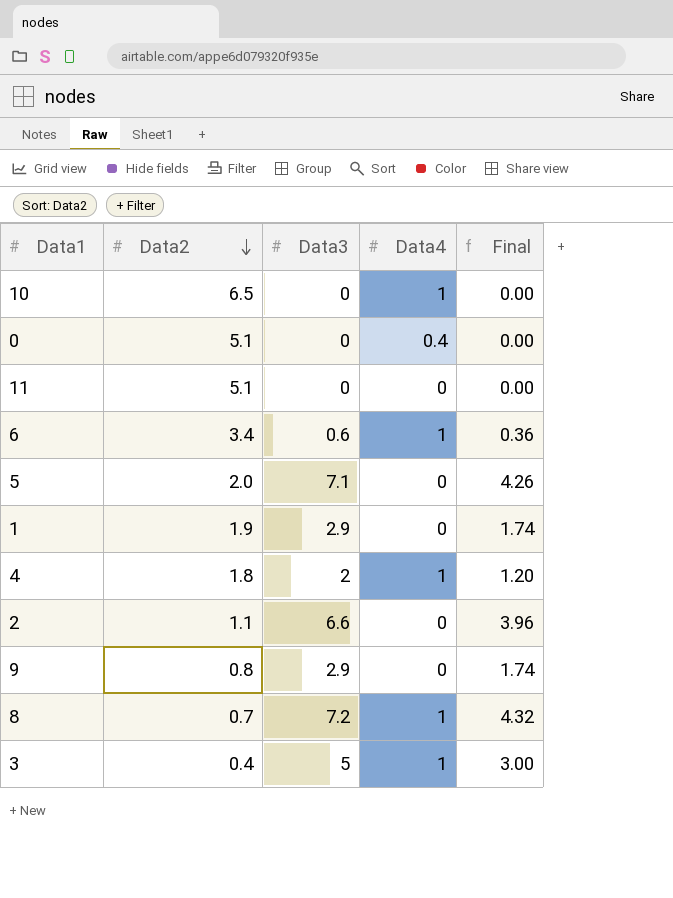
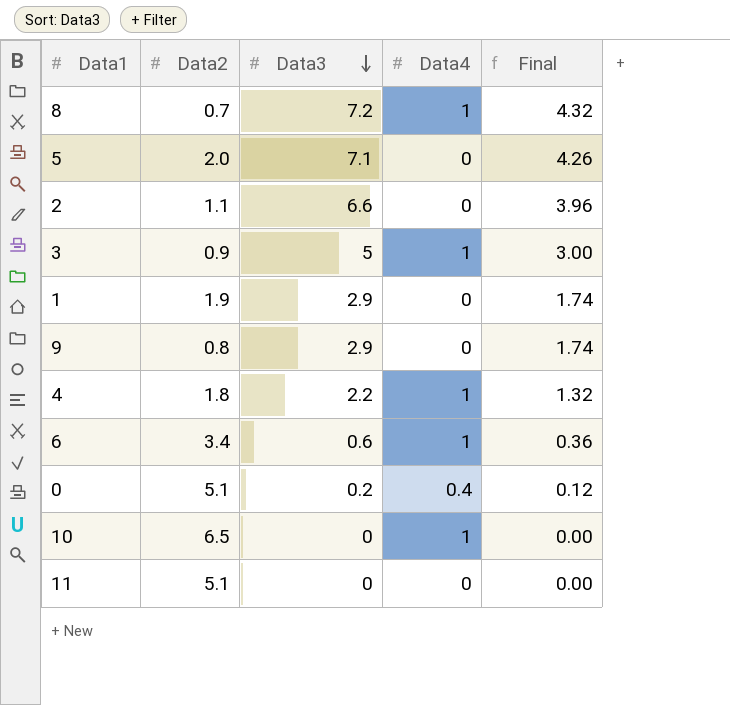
row order: Data2 descending -> Data3 descending
3 | Data2: 0.4 -> 0.9
4 | Data3: 2 -> 2.2
4 | Final: 1.20 -> 1.32
0 | Data3: 0 -> 0.2
0 | Final: 0.00 -> 0.12

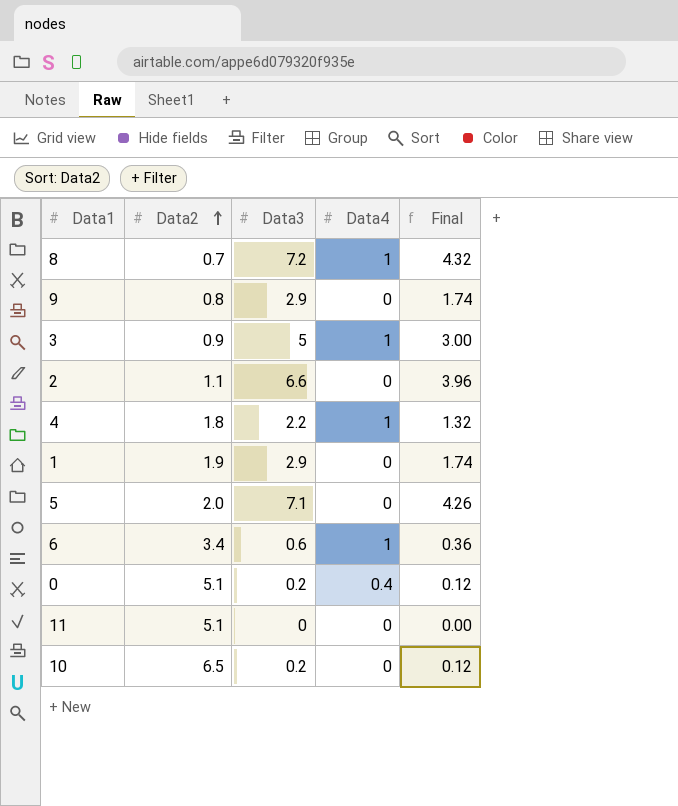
row order: Data3 descending -> Data2 ascending
10 | Data3: 0 -> 0.2
10 | Data4: 1 -> 0
10 | Final: 0.00 -> 0.12

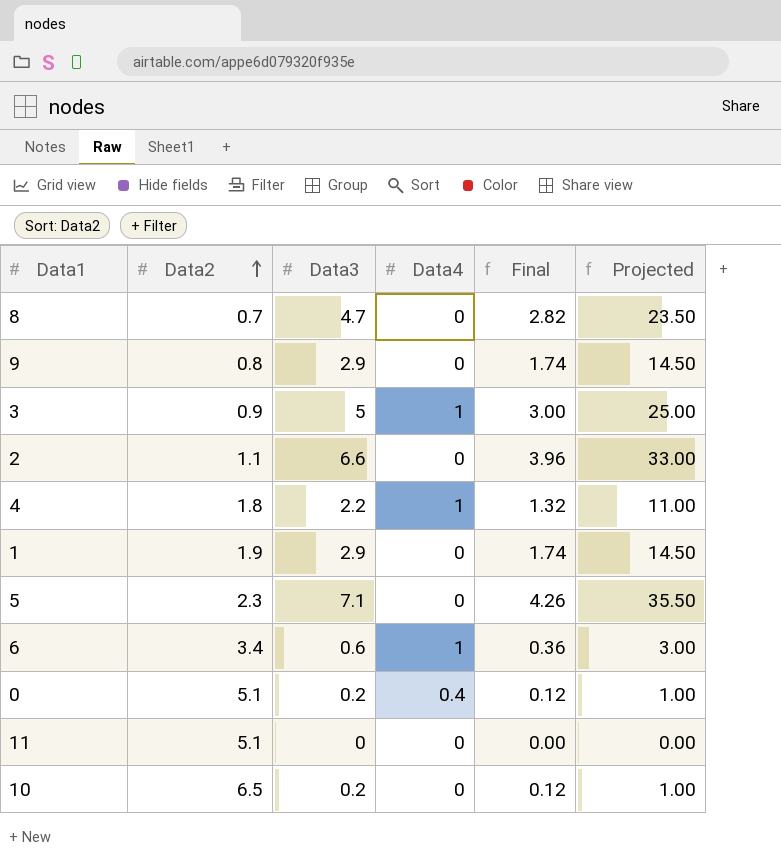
column Projected | formula: none -> [Data3] * 5
8 | Data3: 7.2 -> 4.7
8 | Data4: 1 -> 0
8 | Final: 4.32 -> 2.82
5 | Data2: 2.0 -> 2.3

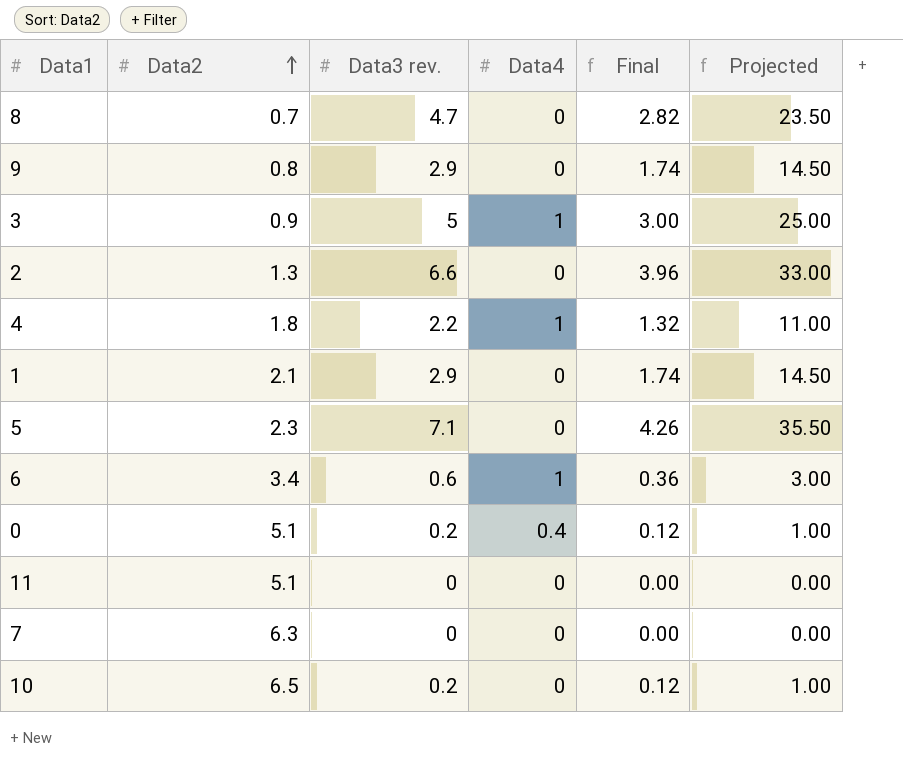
column name: Data3 -> Data3 rev.
2 | Data2: 1.1 -> 1.3
1 | Data2: 1.9 -> 2.1
row 7: none -> 6.3 | 0 | 0 | 0.00 | 0.00

